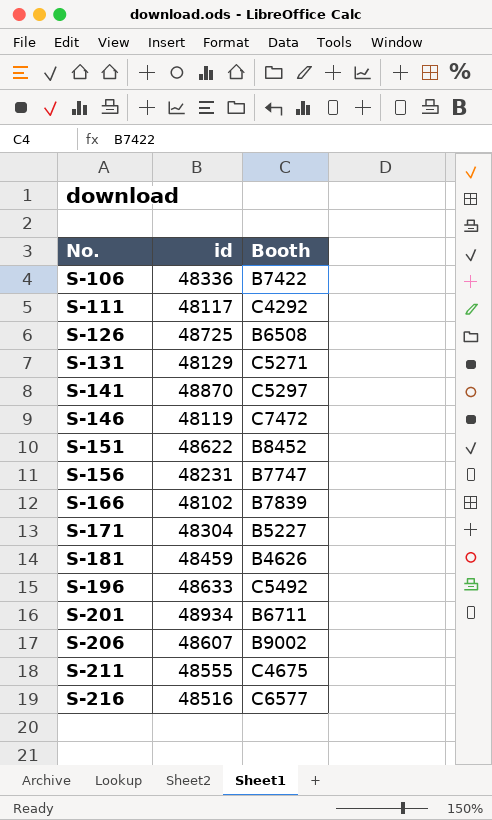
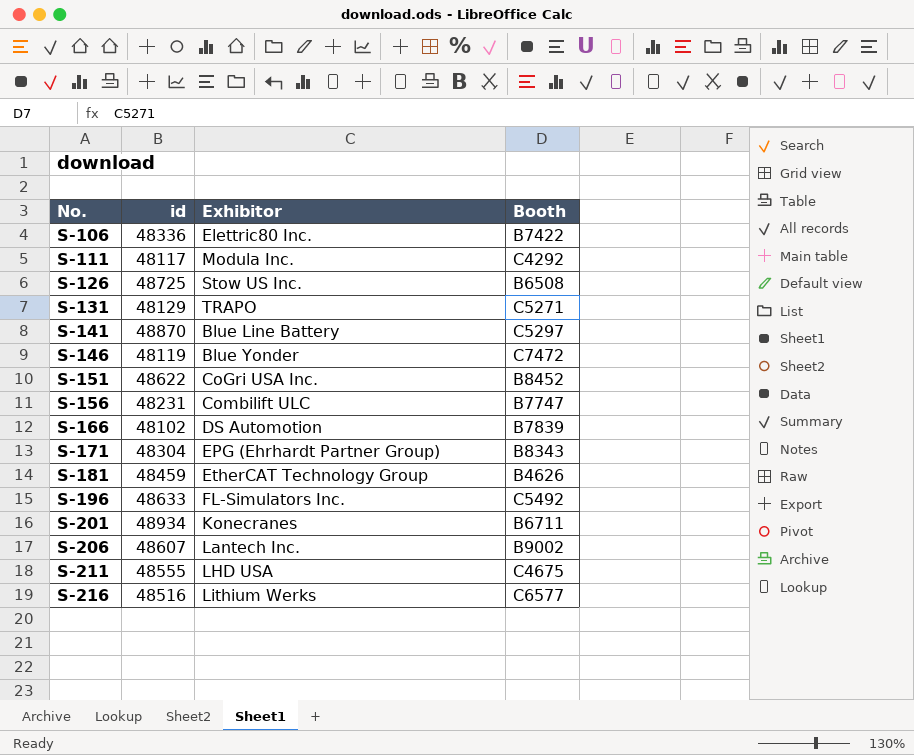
column Exhibitor | position: none -> 3
S-171 | Booth: B5227 -> B8343

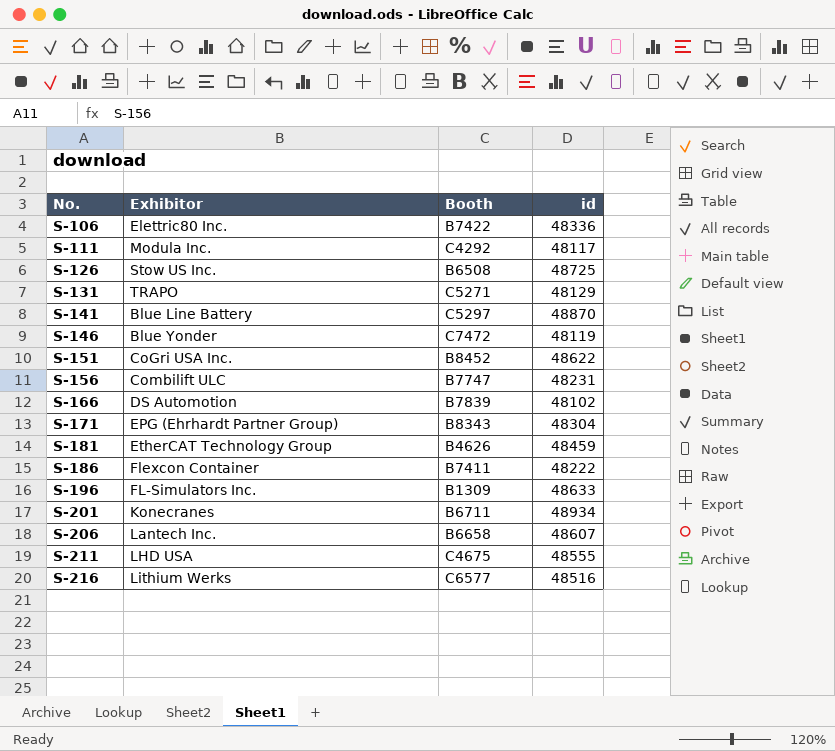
column id | position: 2 -> 4
row S-186: none -> Flexcon Container | B7411 | 48222
S-196 | Booth: C5492 -> B1309
S-206 | Booth: B9002 -> B6658

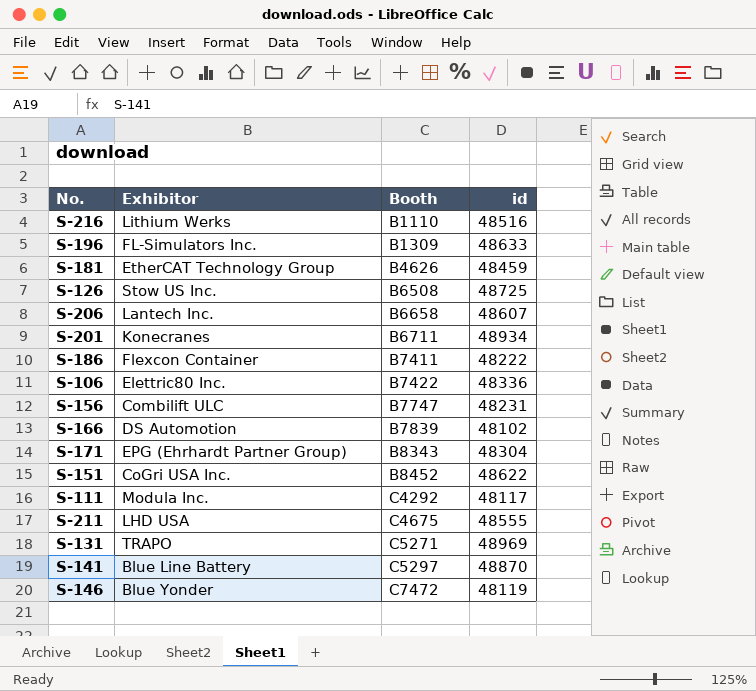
row order: No. ascending -> Booth ascending
S-216 | Booth: C6577 -> B1110
S-131 | id: 48129 -> 48969

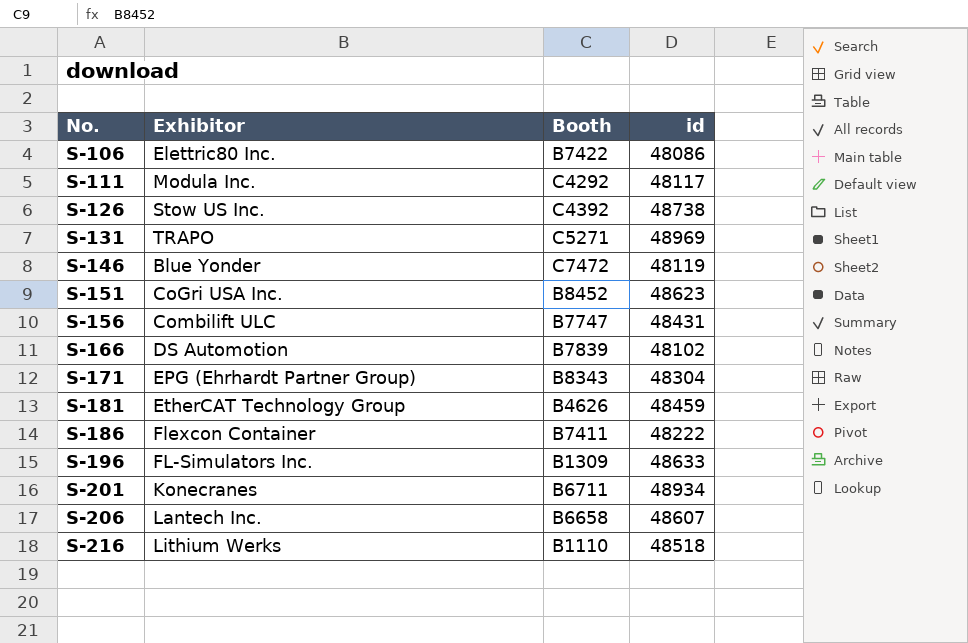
row order: Booth ascending -> No. ascending
row S-211: LHD USA | C4675 | 48555 -> none
row S-141: Blue Line Battery | C5297 | 48870 -> none
S-106 | id: 48336 -> 48086
S-126 | Booth: B6508 -> C4392
S-126 | id: 48725 -> 48738
S-151 | id: 48622 -> 48623
S-156 | id: 48231 -> 48431
S-216 | id: 48516 -> 48518

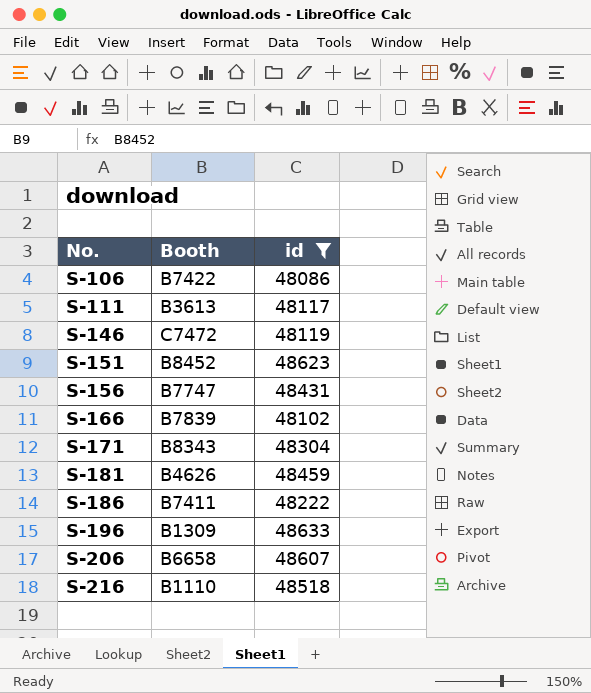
filter: none -> id <= 48633
column Exhibitor | position: 2 -> none
S-111 | Booth: C4292 -> B3613

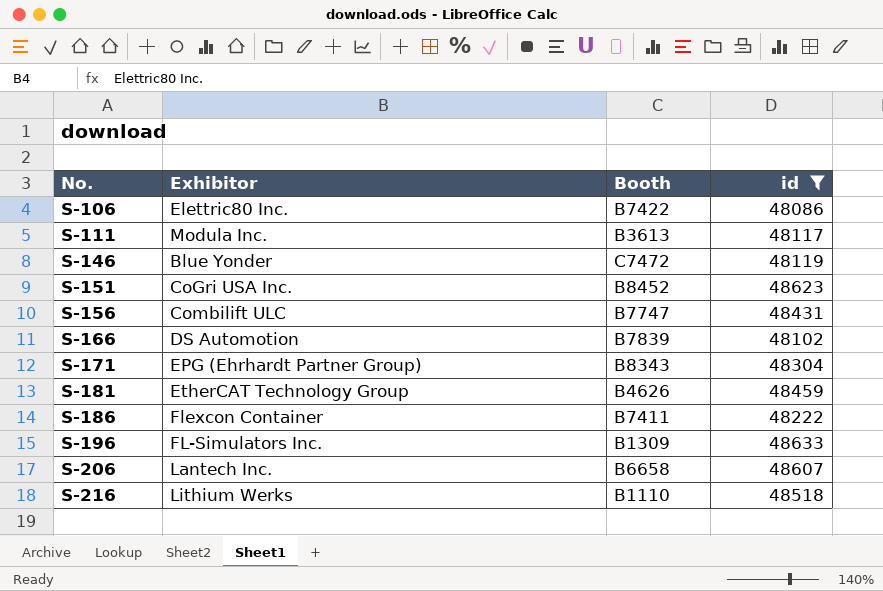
column Exhibitor | position: none -> 2

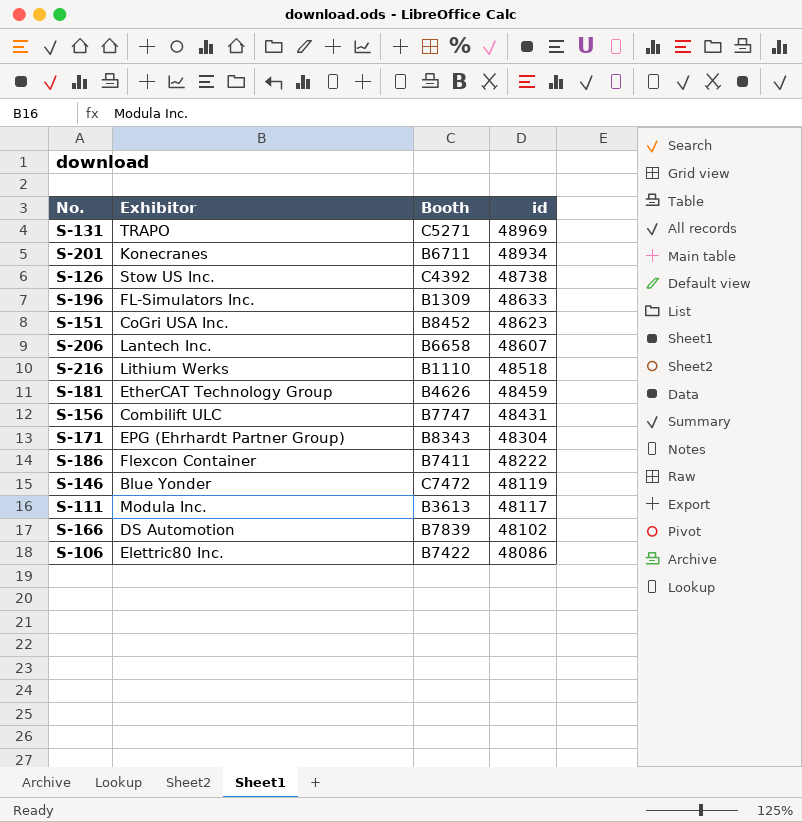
filter: id <= 48633 -> none
row order: No. ascending -> id descending

